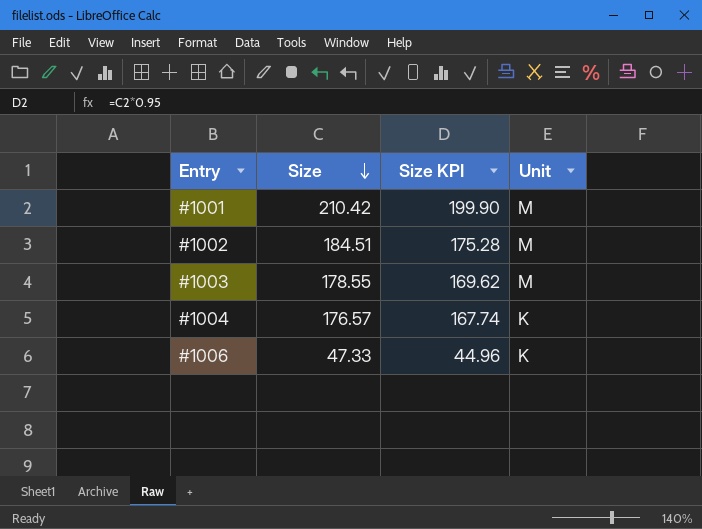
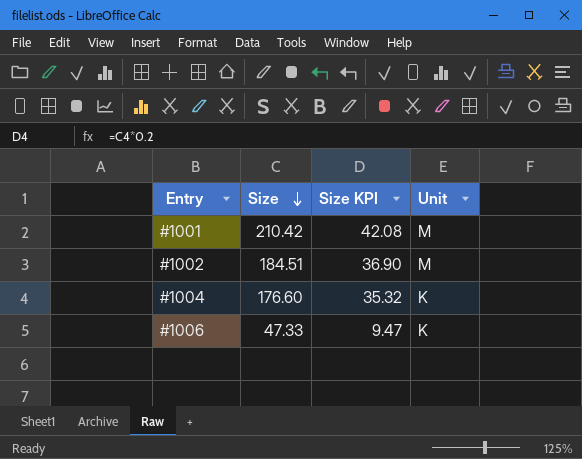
column Size KPI | formula: [Size] * 0.95 -> [Size] * 0.2
row #1003: 178.55 | 169.62 | M -> none
#1004 | Size: 176.57 -> 176.60

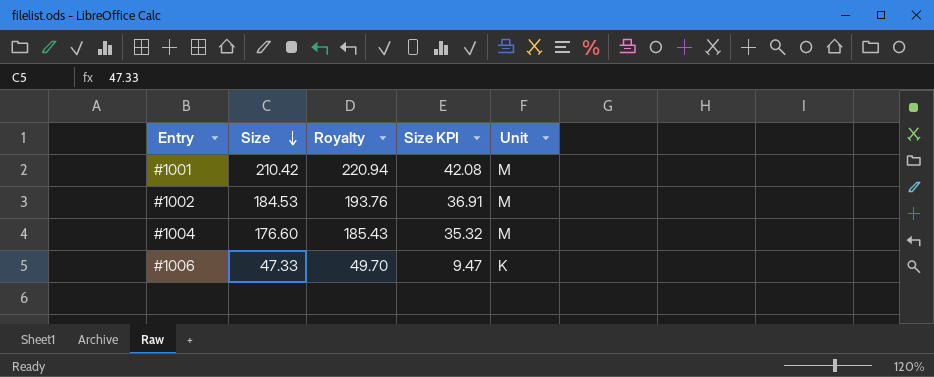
column Royalty | formula: none -> [Size] * 1.05
#1002 | Size: 184.51 -> 184.53
#1002 | Size KPI: 36.90 -> 36.91
#1004 | Unit: K -> M

